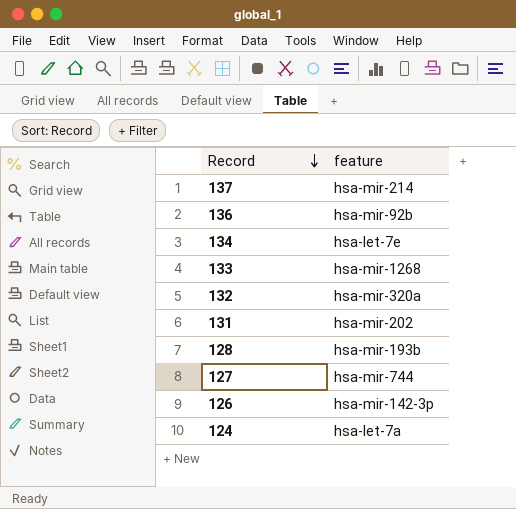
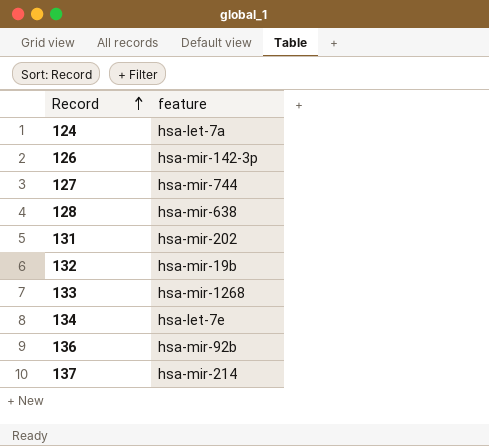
row order: Record descending -> Record ascending
128 | feature: hsa-mir-193b -> hsa-mir-638
132 | feature: hsa-mir-320a -> hsa-mir-19b

